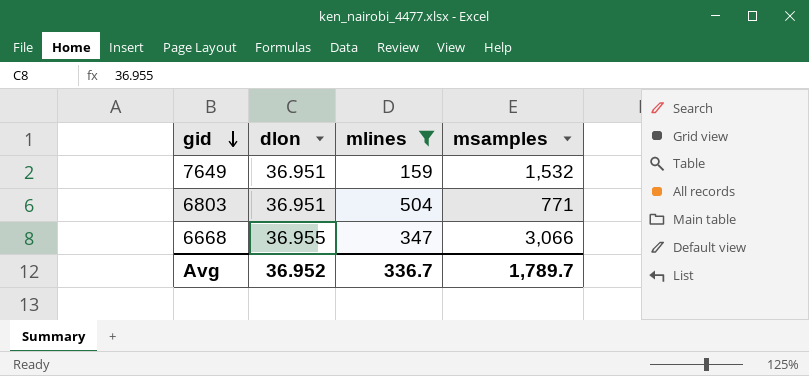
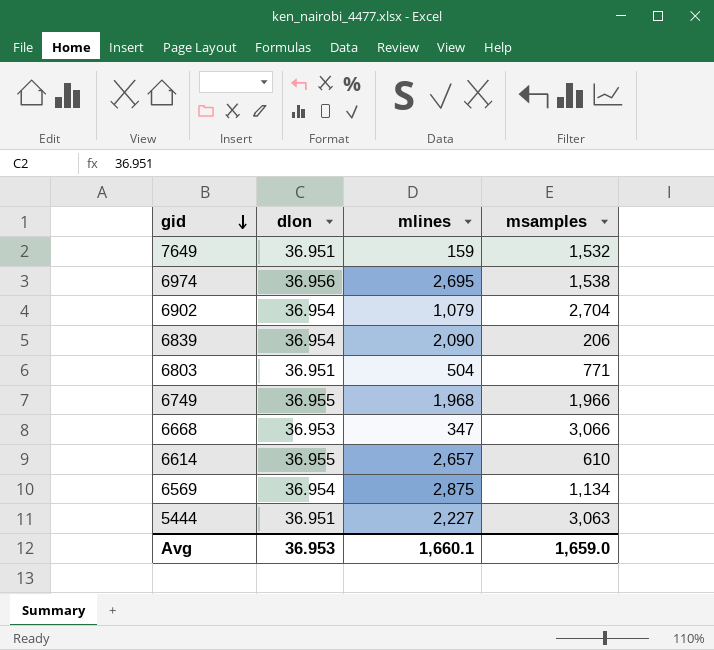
filter: mlines <= 504 -> none
6668 | dlon: 36.955 -> 36.953
Avg | dlon: 36.952 -> 36.953
Avg | mlines: 336.7 -> 1,660.1
Avg | msamples: 1,789.7 -> 1,659.0

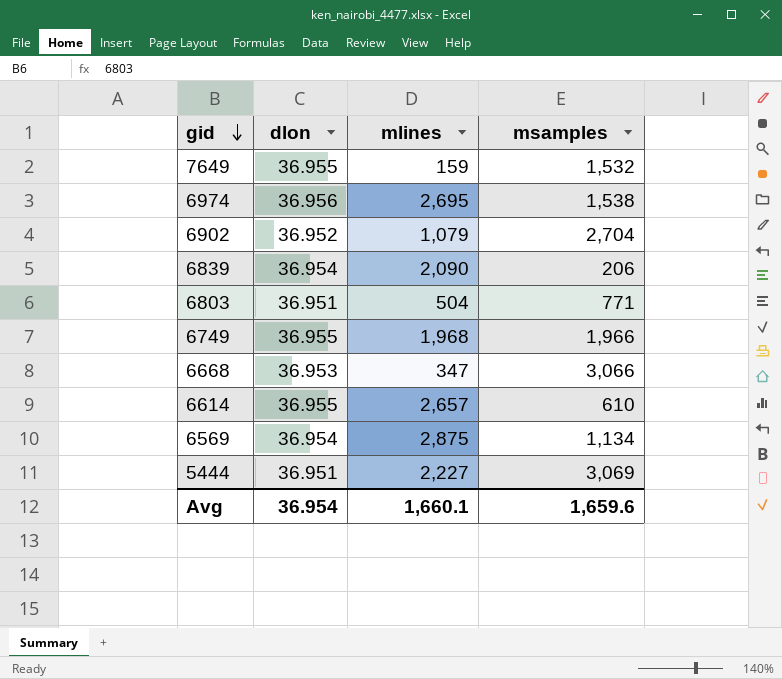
7649 | dlon: 36.951 -> 36.955
6902 | dlon: 36.954 -> 36.952
5444 | msamples: 3,063 -> 3,069
Avg | dlon: 36.953 -> 36.954
Avg | msamples: 1,659.0 -> 1,659.6

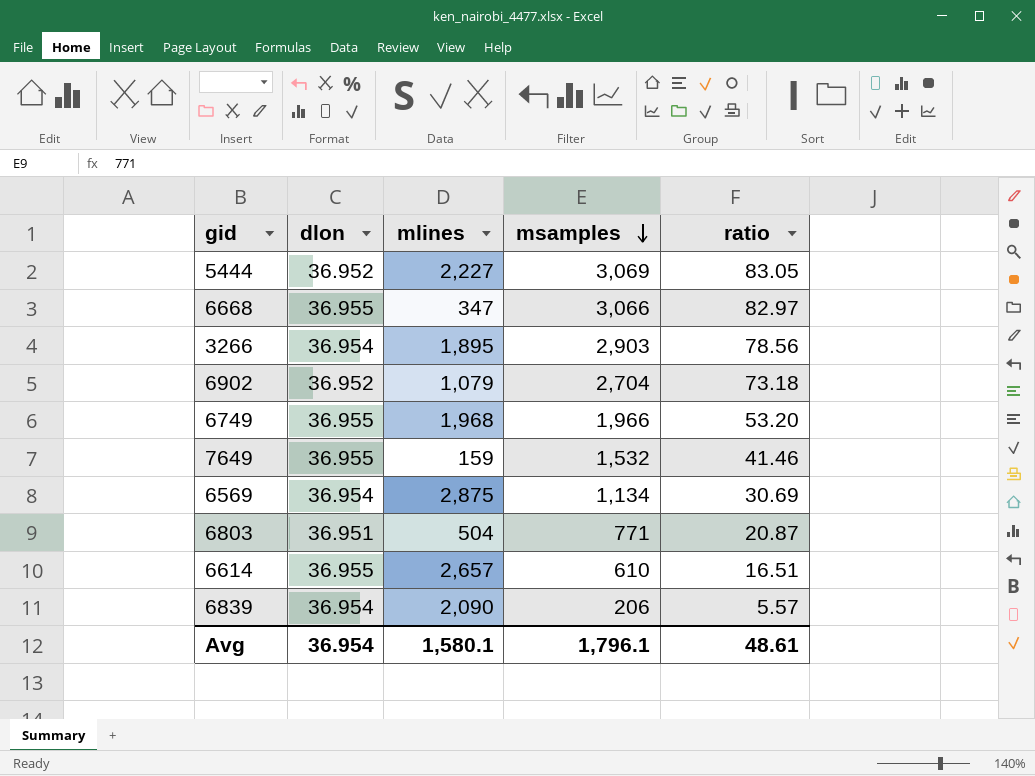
row order: gid descending -> msamples descending
column ratio | formula: none -> [msamples] / [dlon]
row 6974: 36.956 | 2,695 | 1,538 -> none
5444 | dlon: 36.951 -> 36.952
6668 | dlon: 36.953 -> 36.955
row 3266: none -> 36.954 | 1,895 | 2,903 | 78.56
Avg | mlines: 1,660.1 -> 1,580.1
Avg | msamples: 1,659.6 -> 1,796.1

